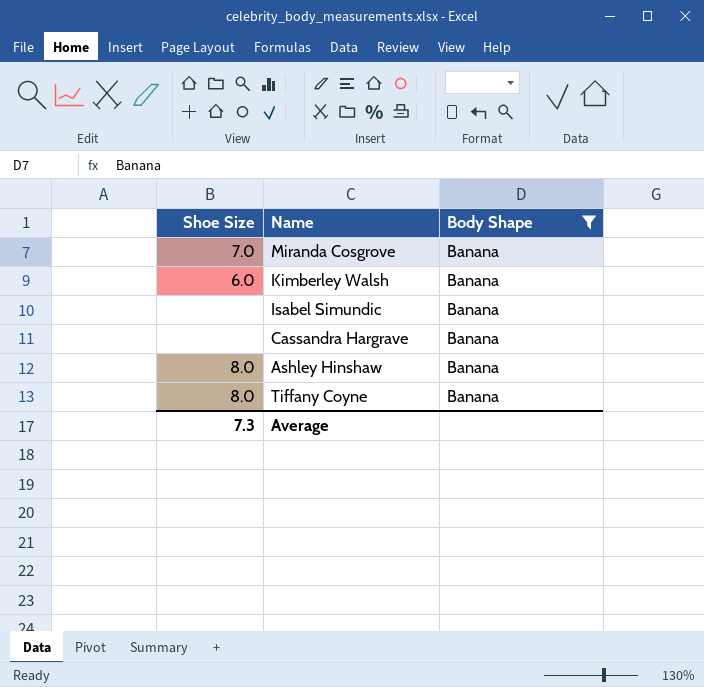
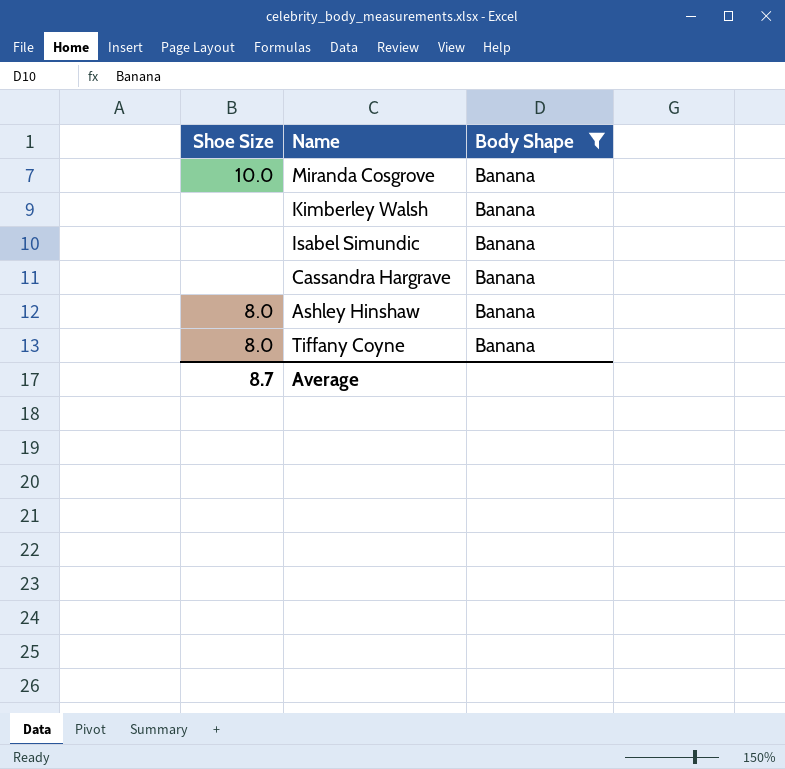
Miranda Cosgrove | Shoe Size: 7.0 -> 10.0
Kimberley Walsh | Shoe Size: 6.0 -> none
Average | Shoe Size: 7.3 -> 8.7

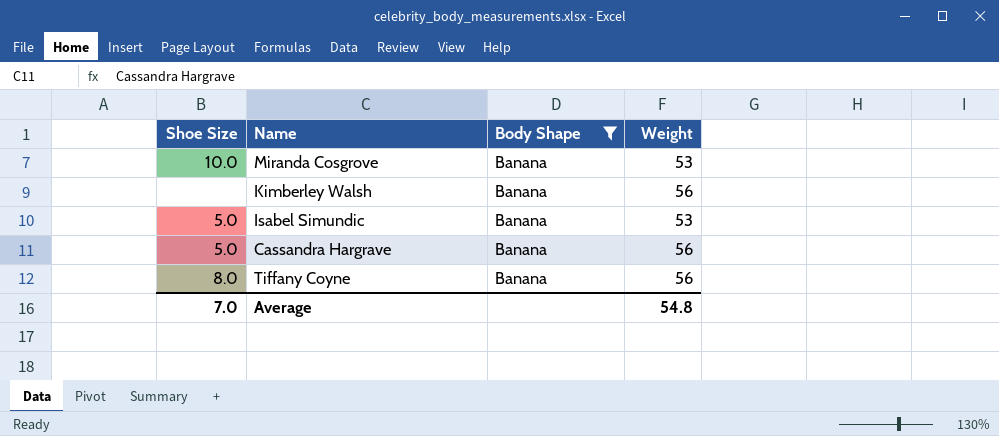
column Weight | position: none -> 4
row Ashley Hinshaw: 8.0 | Banana -> none
Isabel Simundic | Shoe Size: none -> 5.0
Cassandra Hargrave | Shoe Size: none -> 5.0
Average | Shoe Size: 8.7 -> 7.0

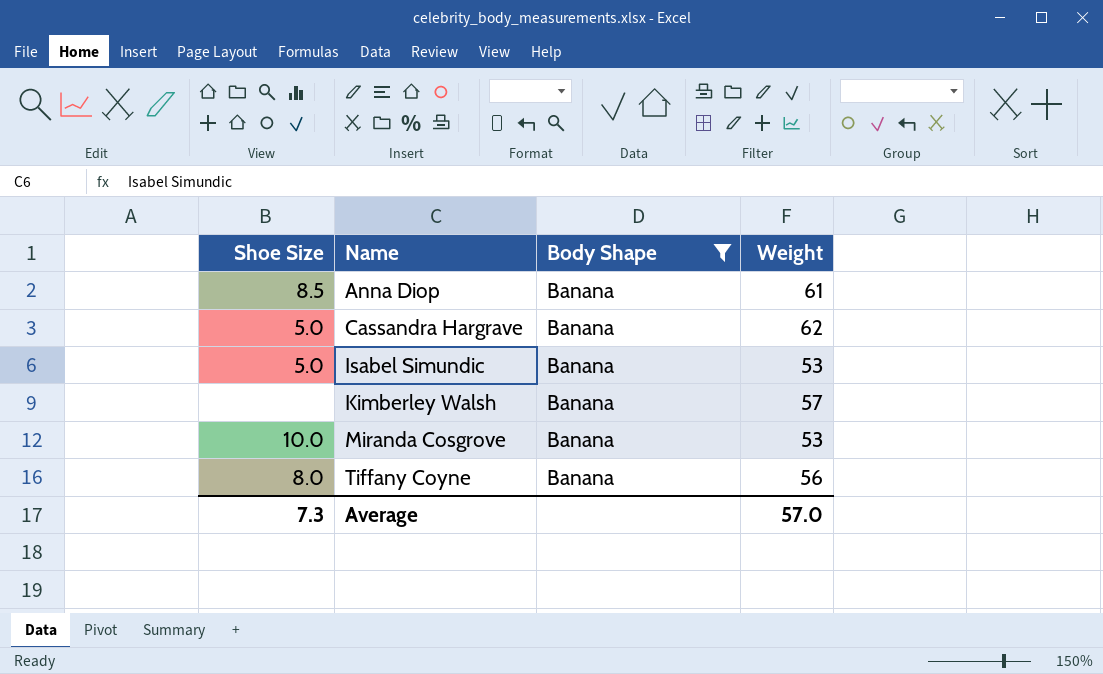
row order: none -> Name ascending
row Anna Diop: none -> 8.5 | Banana | 61
Cassandra Hargrave | Weight: 56 -> 62
Kimberley Walsh | Weight: 56 -> 57
Average | Shoe Size: 7.0 -> 7.3
Average | Weight: 54.8 -> 57.0

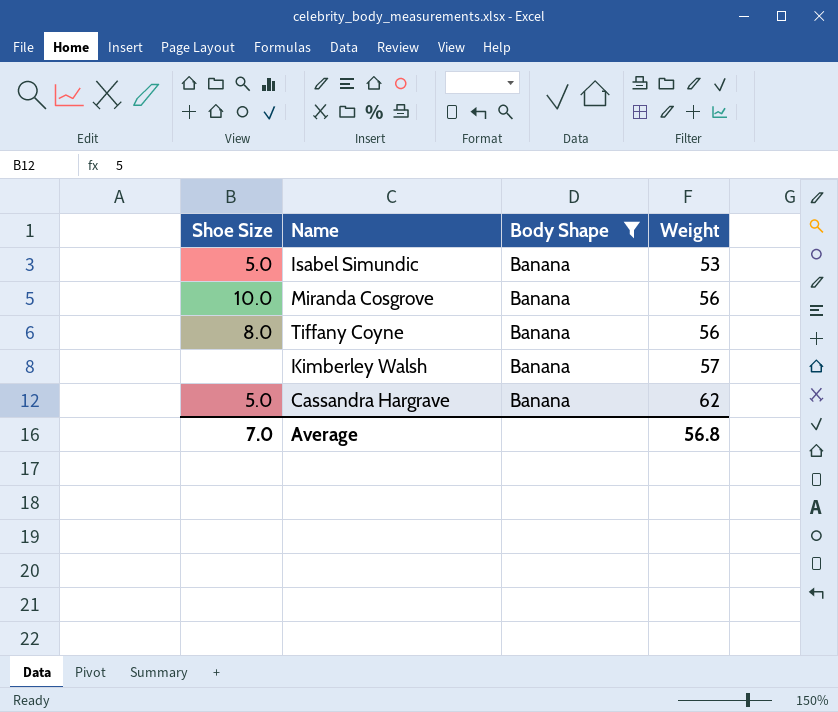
row order: Name ascending -> Weight ascending
row Anna Diop: 8.5 | Banana | 61 -> none
Miranda Cosgrove | Weight: 53 -> 56
Average | Shoe Size: 7.3 -> 7.0
Average | Weight: 57.0 -> 56.8

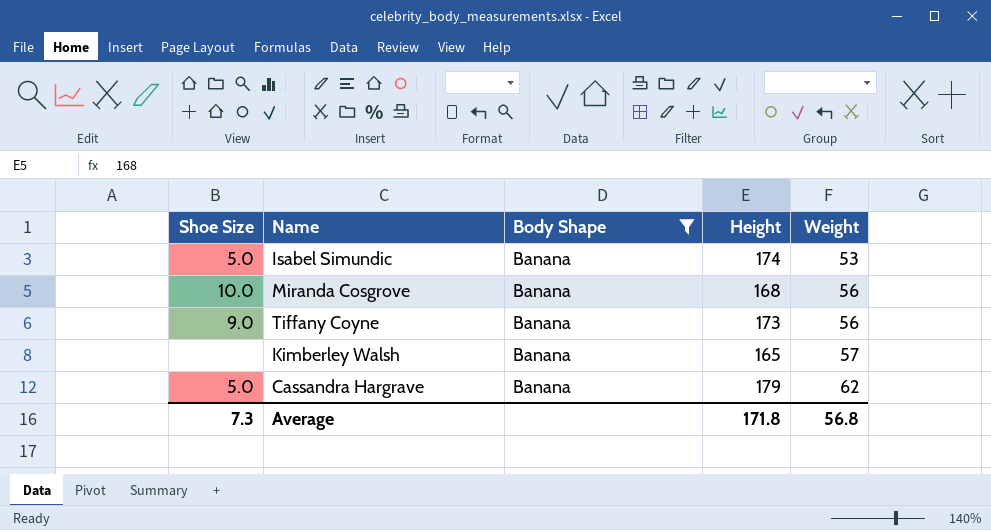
column Height | position: none -> 4
Tiffany Coyne | Shoe Size: 8.0 -> 9.0
Average | Shoe Size: 7.0 -> 7.3

